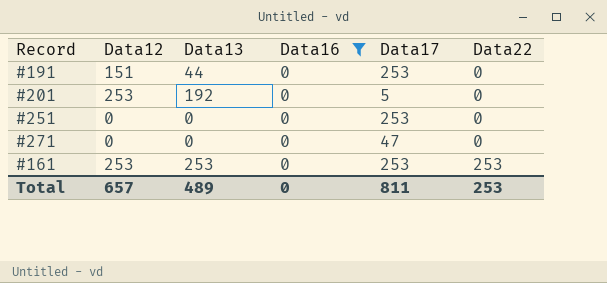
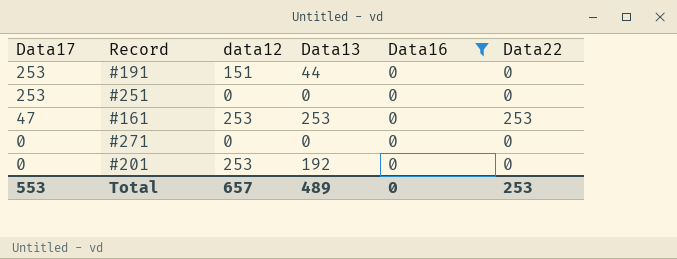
row order: Data22 ascending -> Data17 descending
column Data17 | position: 5 -> 1
column name: Data12 -> data12
#161 | Data17: 253 -> 47
#271 | Data17: 47 -> 0
#201 | Data17: 5 -> 0
Total | Data17: 811 -> 553

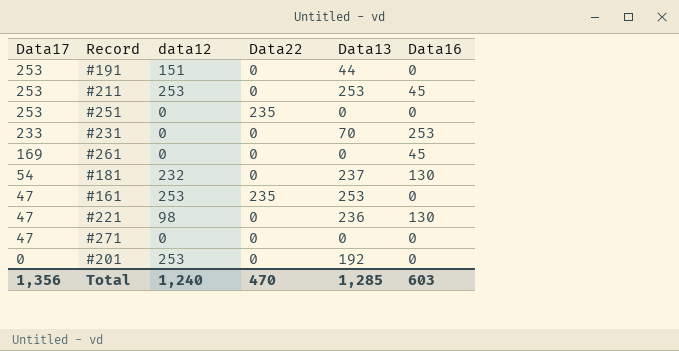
filter: Data16 = 0 -> none
column Data22 | position: 6 -> 4
#251 | Data22: 0 -> 235
#161 | Data22: 253 -> 235
#271 | Data17: 0 -> 47
Total | Data17: 553 -> 1,356
Total | data12: 657 -> 1,240
Total | Data22: 253 -> 470
Total | Data13: 489 -> 1,285
Total | Data16: 0 -> 603

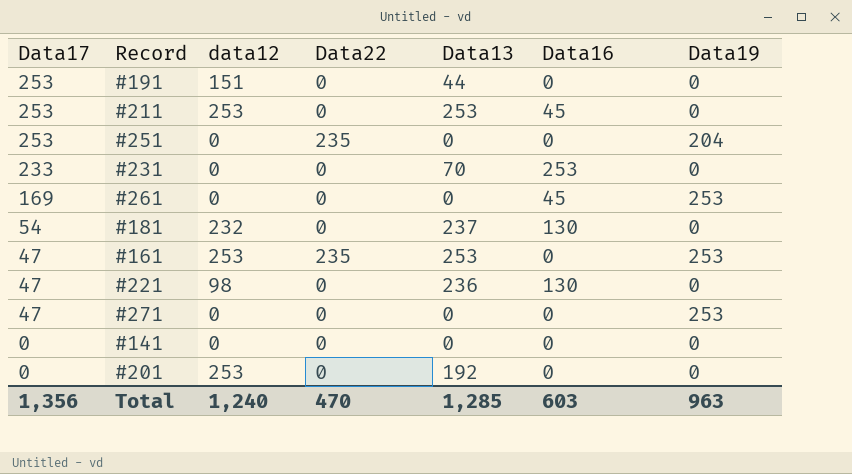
column Data19 | position: none -> 7
row #141: none -> 0 | 0 | 0 | 0 | 0 | 0

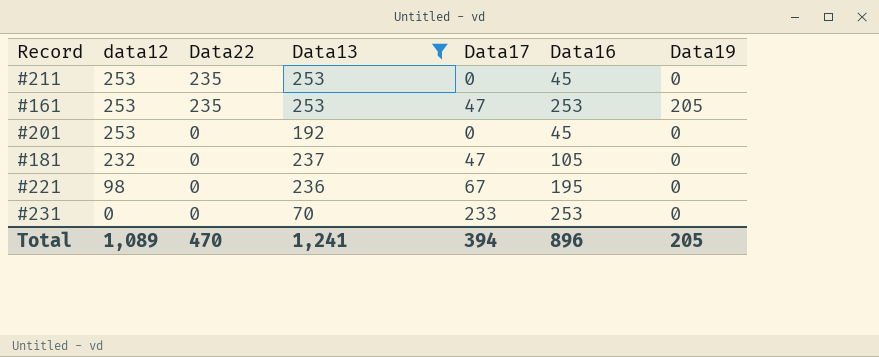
filter: none -> Data13 >= 70
row order: Data17 descending -> data12 descending
column Data17 | position: 1 -> 5
#211 | Data22: 0 -> 235
#211 | Data17: 253 -> 0
#161 | Data16: 0 -> 253
#161 | Data19: 253 -> 205
#201 | Data16: 0 -> 45
#181 | Data17: 54 -> 47
#181 | Data16: 130 -> 105
#221 | Data17: 47 -> 67
#221 | Data16: 130 -> 195
Total | data12: 1,240 -> 1,089
Total | Data13: 1,285 -> 1,241
Total | Data17: 1,356 -> 394
Total | Data16: 603 -> 896
Total | Data19: 963 -> 205

